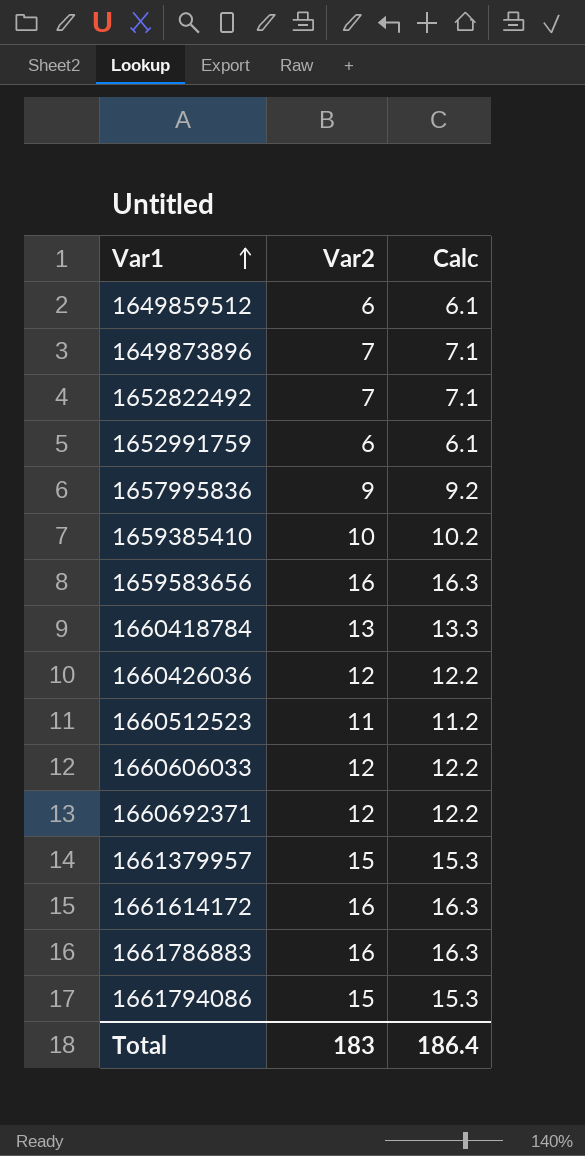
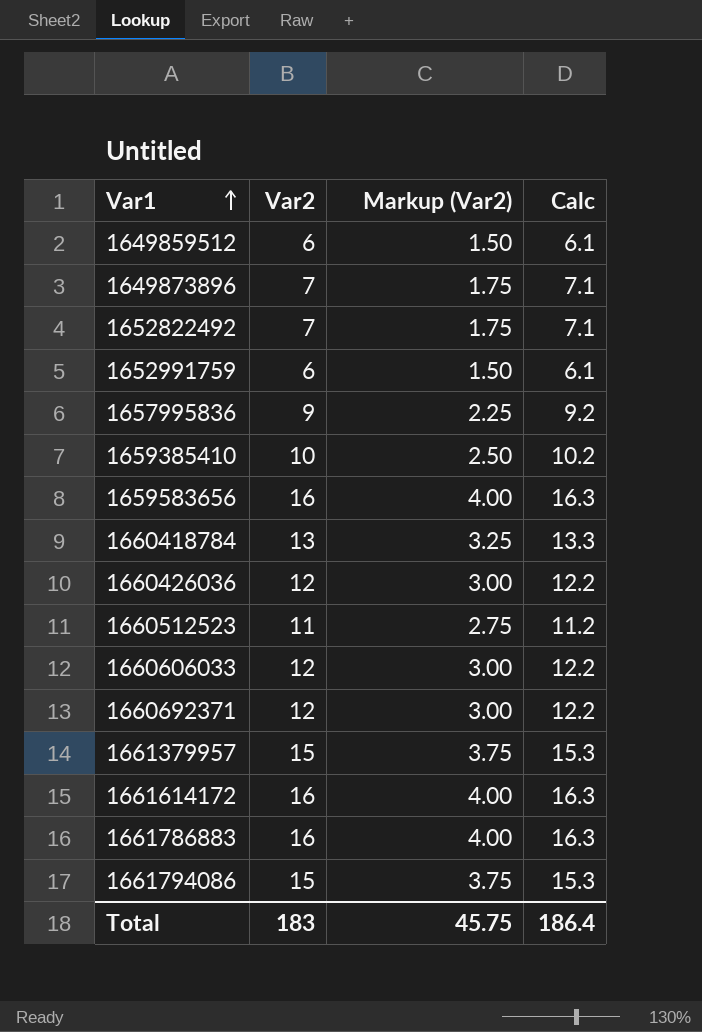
column Markup (Var2) | formula: none -> [Var2] * 0.25

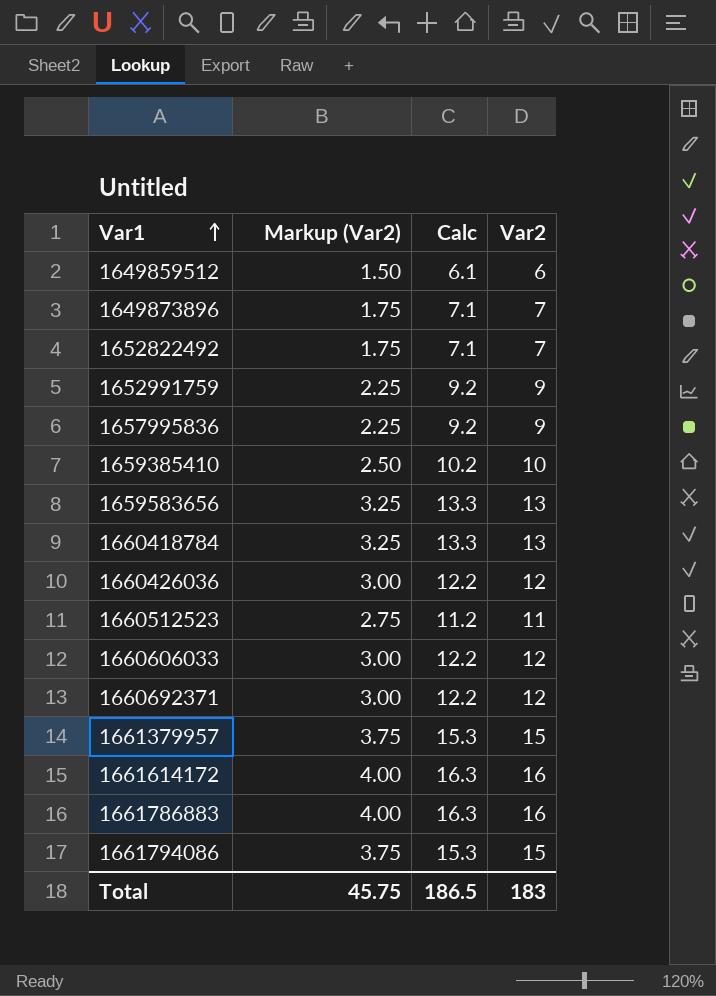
column Var2 | position: 2 -> 4
1652991759 | Markup (Var2): 1.50 -> 2.25
1652991759 | Calc: 6.1 -> 9.2
1652991759 | Var2: 6 -> 9
1659583656 | Markup (Var2): 4.00 -> 3.25
1659583656 | Calc: 16.3 -> 13.3
1659583656 | Var2: 16 -> 13
Total | Calc: 186.4 -> 186.5

